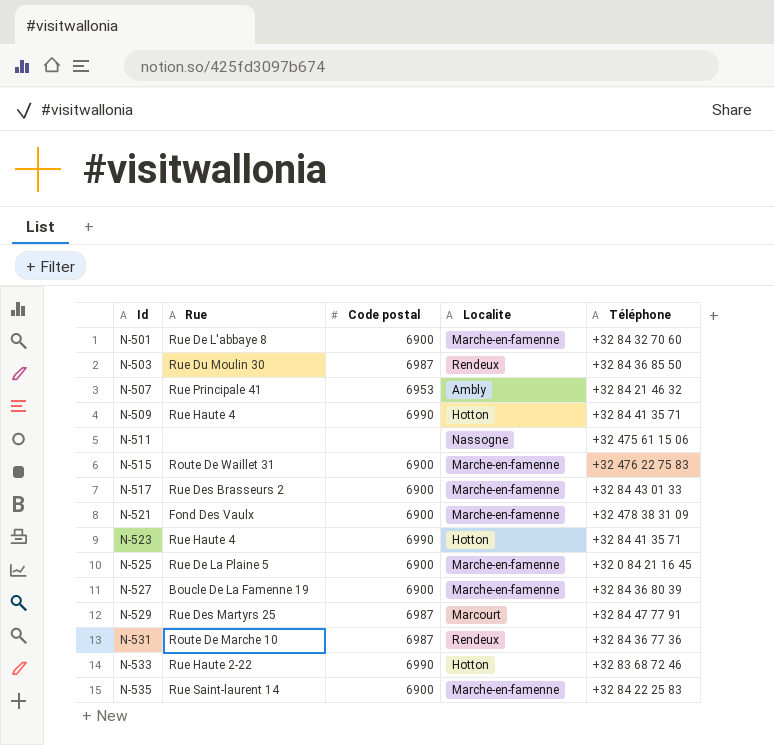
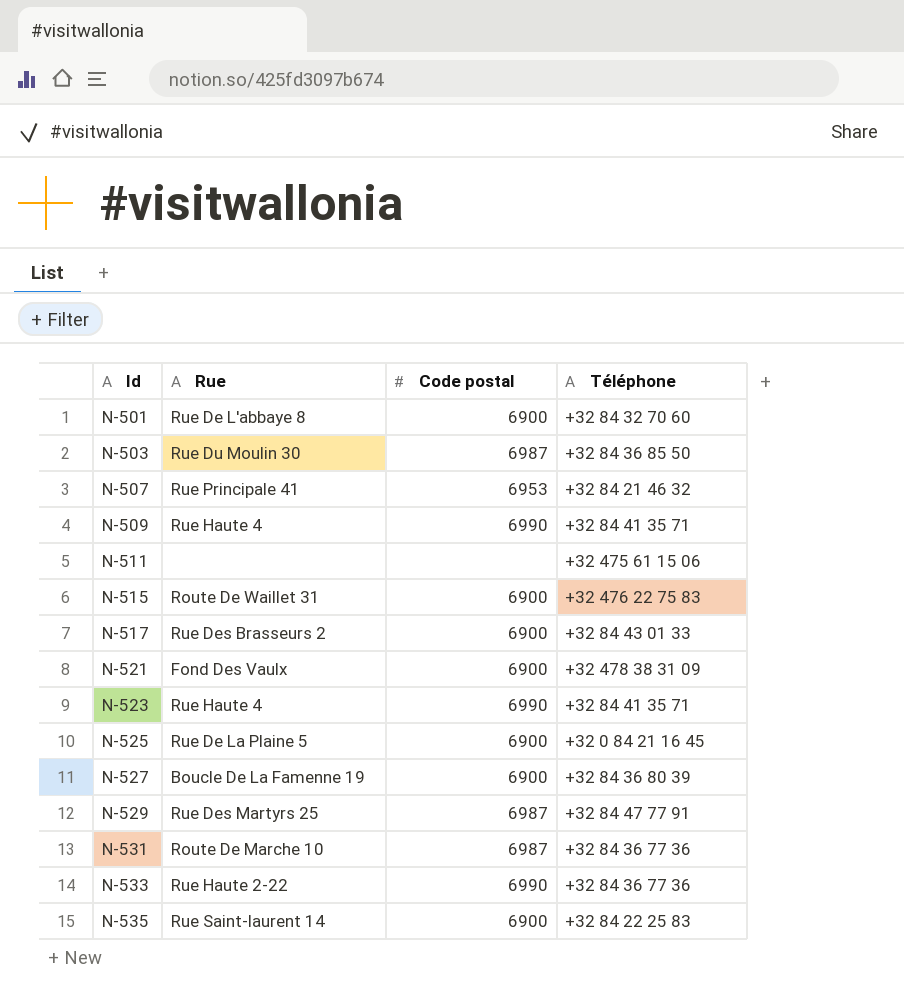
column Localite | position: 4 -> none
N-533 | Téléphone: +32 83 68 72 46 -> +32 84 36 77 36

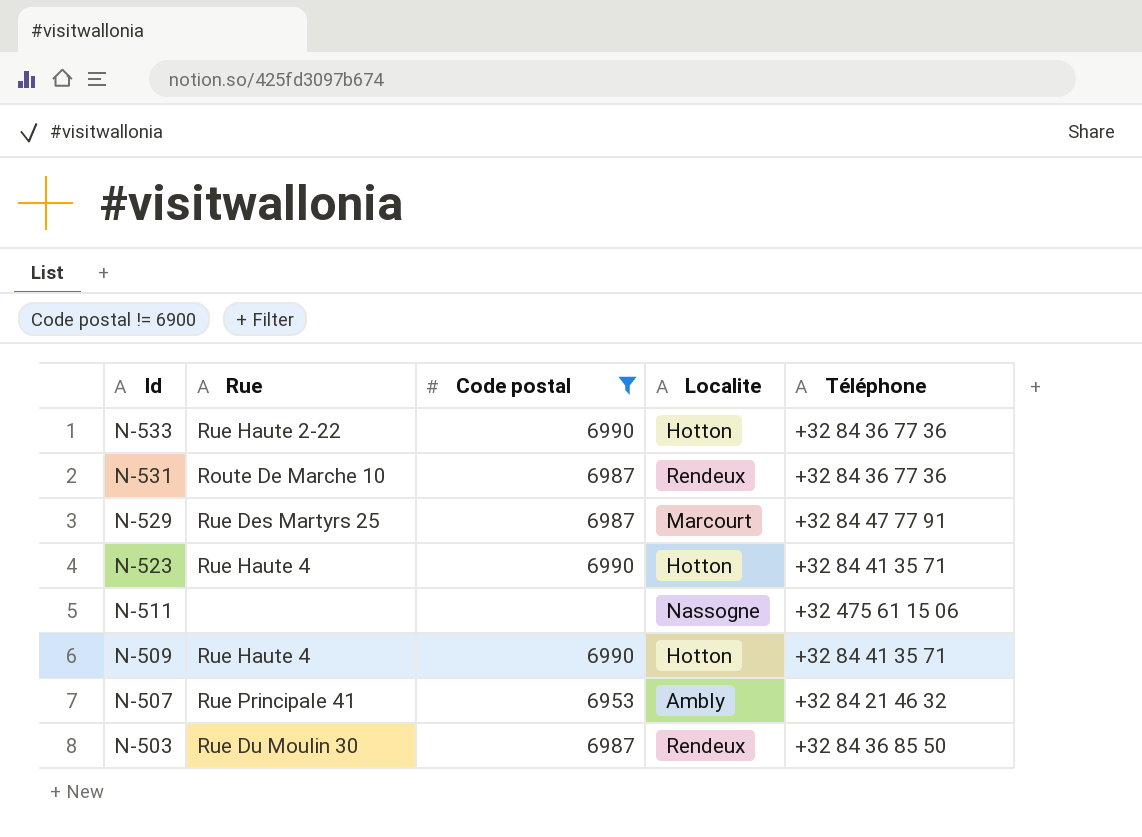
filter: none -> Code postal != 6900
row order: Id ascending -> Id descending
column Localite | position: none -> 4

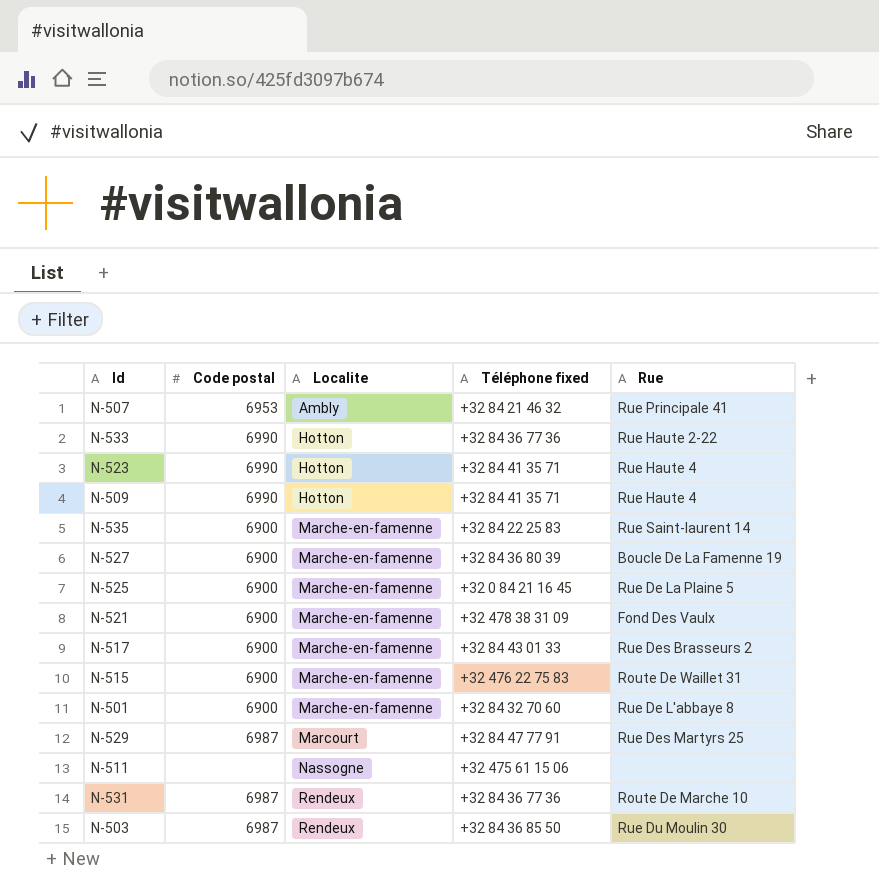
filter: Code postal != 6900 -> none
row order: Id descending -> Localite ascending
column name: Téléphone -> Téléphone fixed
column Rue | position: 2 -> 5

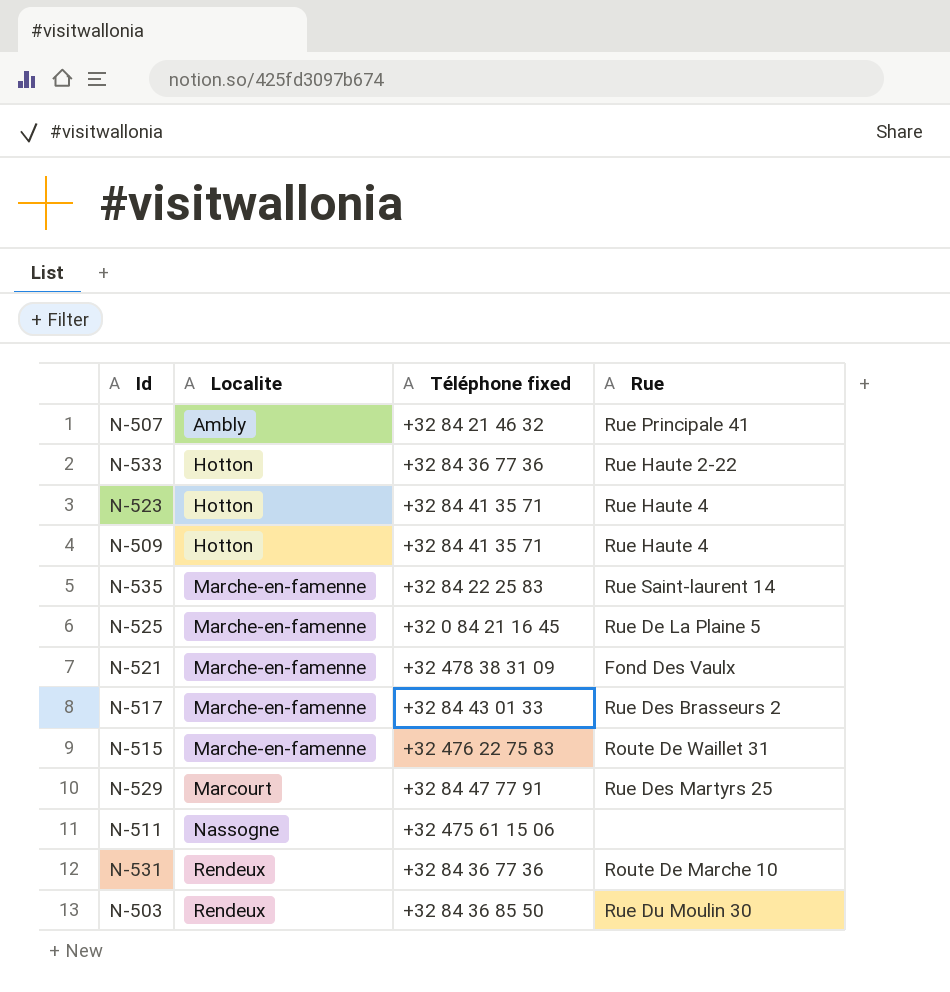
column Code postal | position: 2 -> none
row N-527: 6900 | Marche-en-famenne | +32 84 36 80 39 | Boucle De La Famenne 19 -> none
row N-501: 6900 | Marche-en-famenne | +32 84 32 70 60 | Rue De L'abbaye 8 -> none

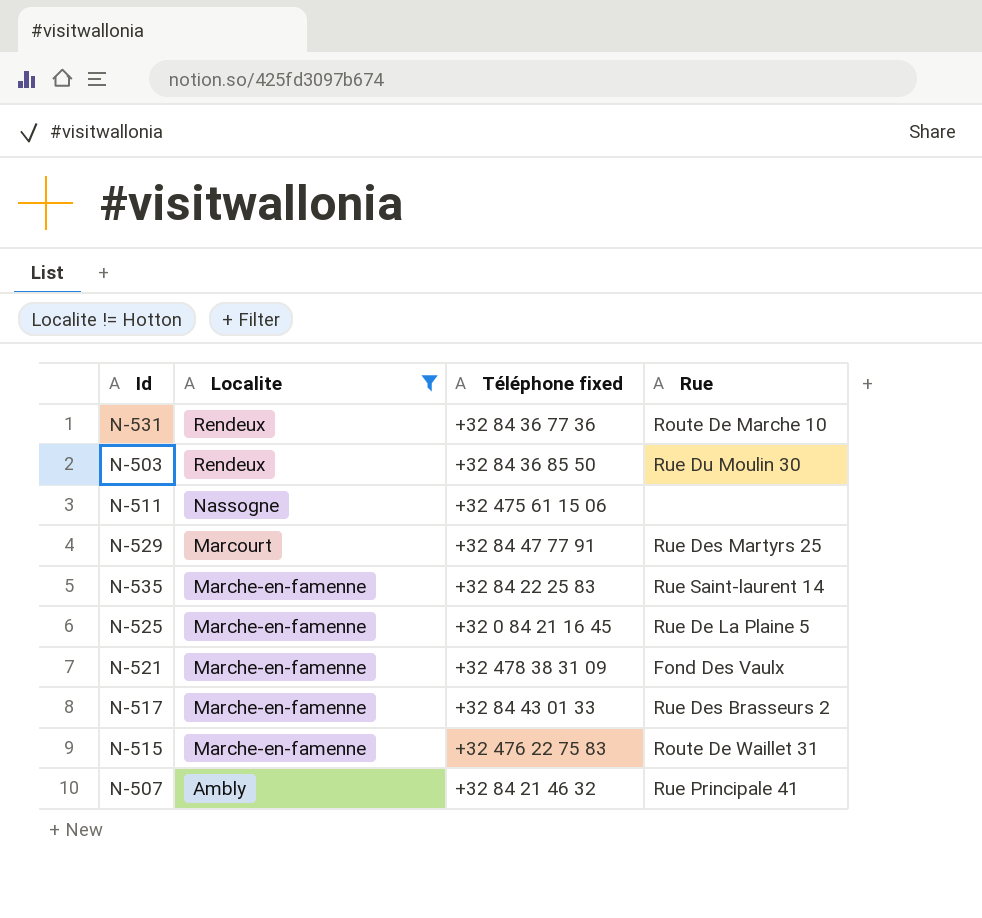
filter: none -> Localite != Hotton
row order: Localite ascending -> Localite descending

